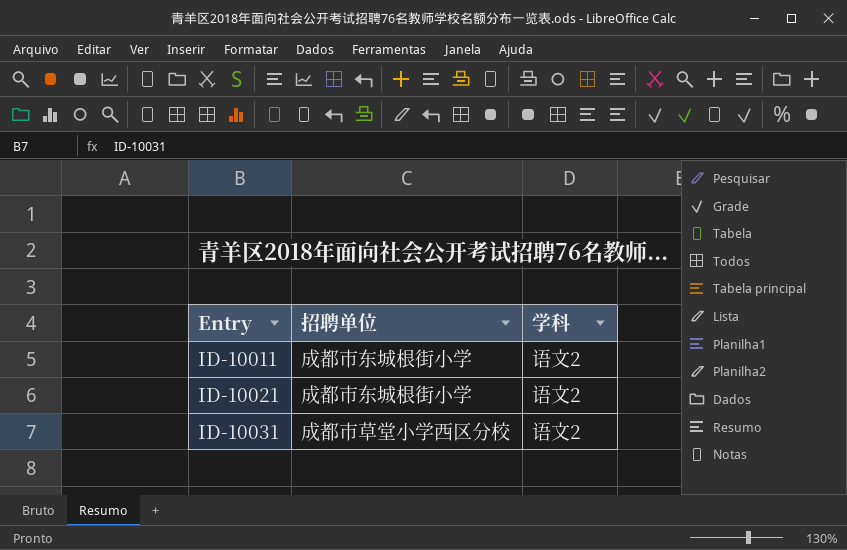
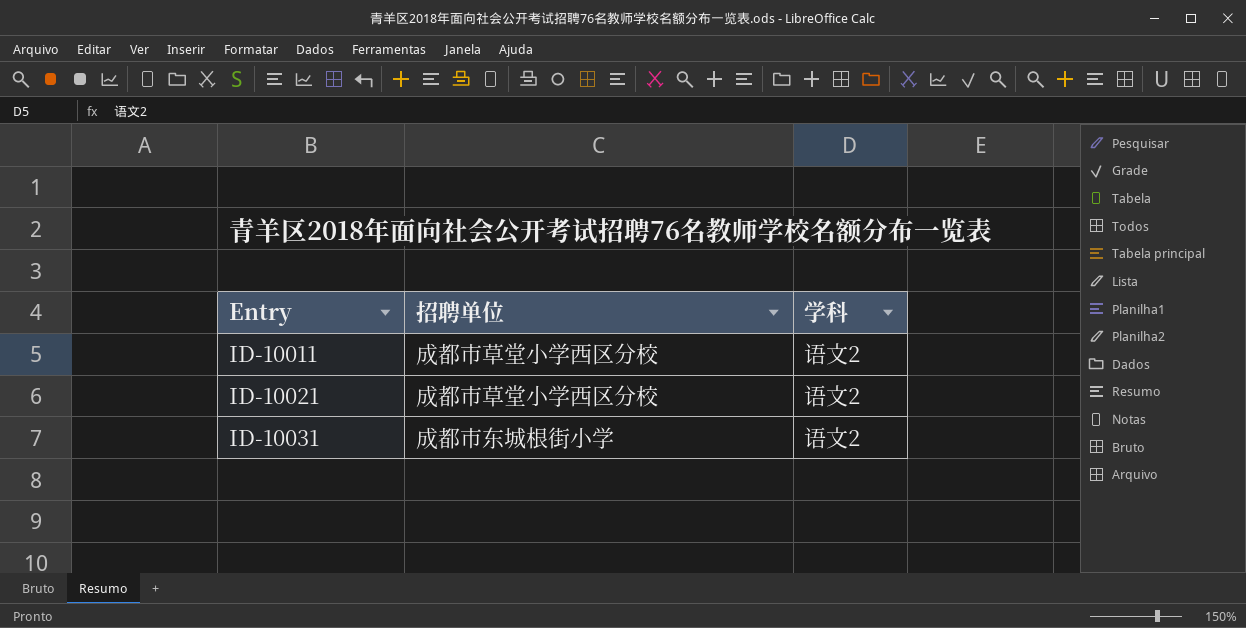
ID-10011 | 招聘单位: 成都市东城根街小学 -> 成都市草堂小学西区分校
ID-10021 | 招聘单位: 成都市东城根街小学 -> 成都市草堂小学西区分校
ID-10031 | 招聘单位: 成都市草堂小学西区分校 -> 成都市东城根街小学

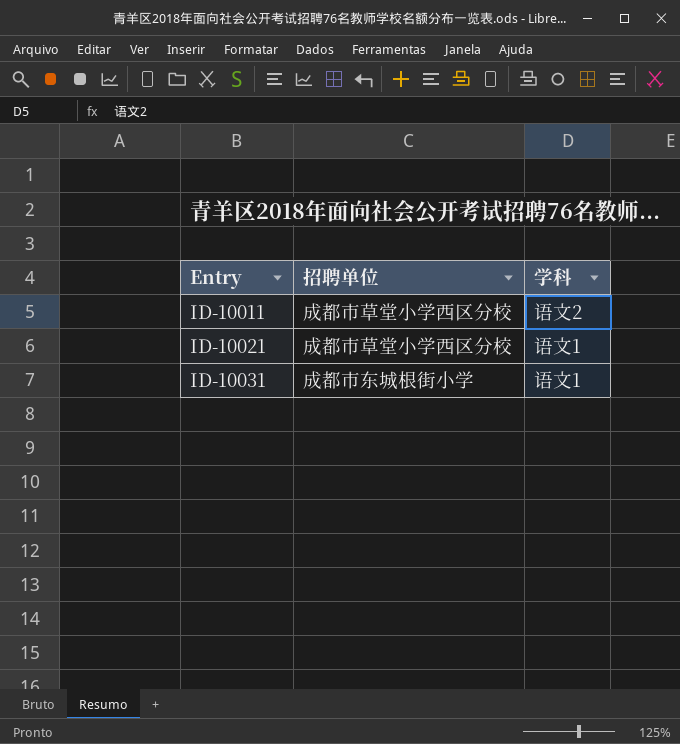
ID-10021 | 学科: 语文2 -> 语文1
ID-10031 | 学科: 语文2 -> 语文1

